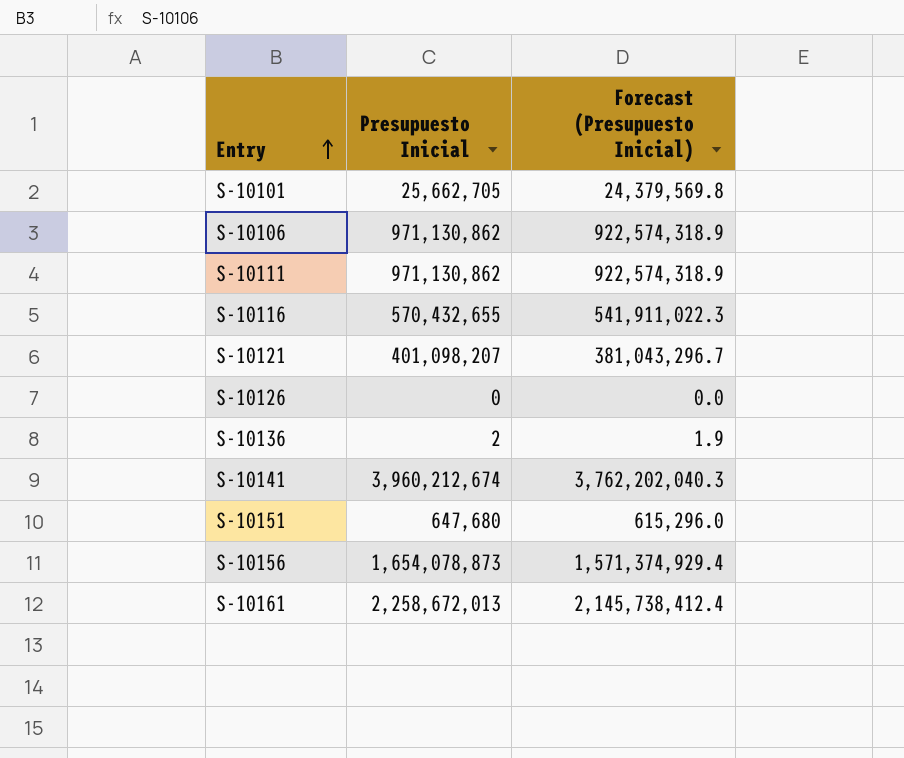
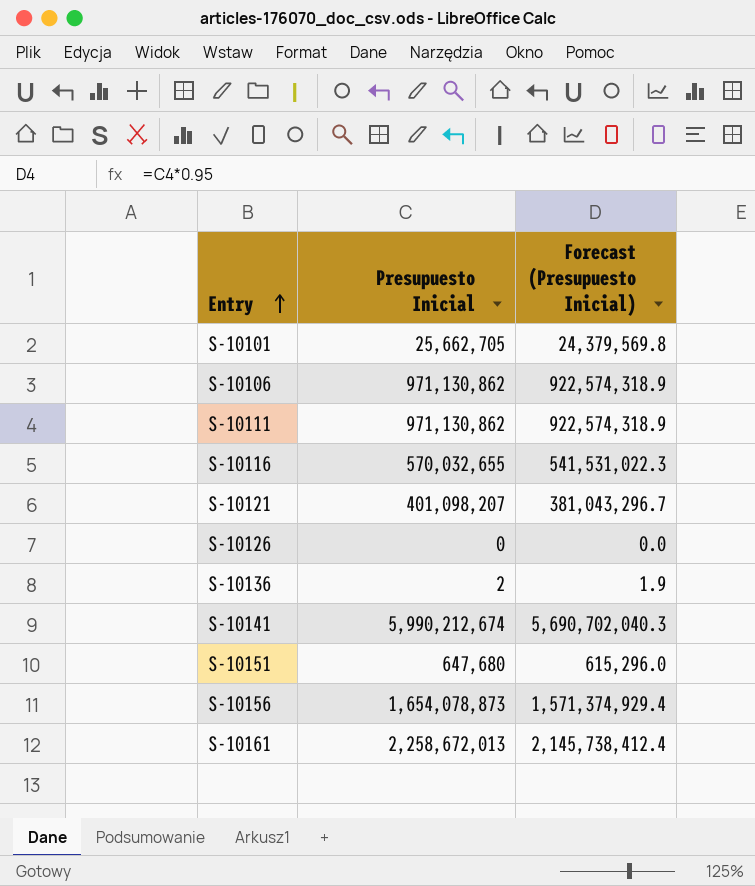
S-10116 | Presupuesto Inicial: 570,432,655 -> 570,032,655
S-10116 | Forecast (Presupuesto Inicial): 541,911,022.3 -> 541,531,022.3
S-10141 | Presupuesto Inicial: 3,960,212,674 -> 5,990,212,674
S-10141 | Forecast (Presupuesto Inicial): 3,762,202,040.3 -> 5,690,702,040.3

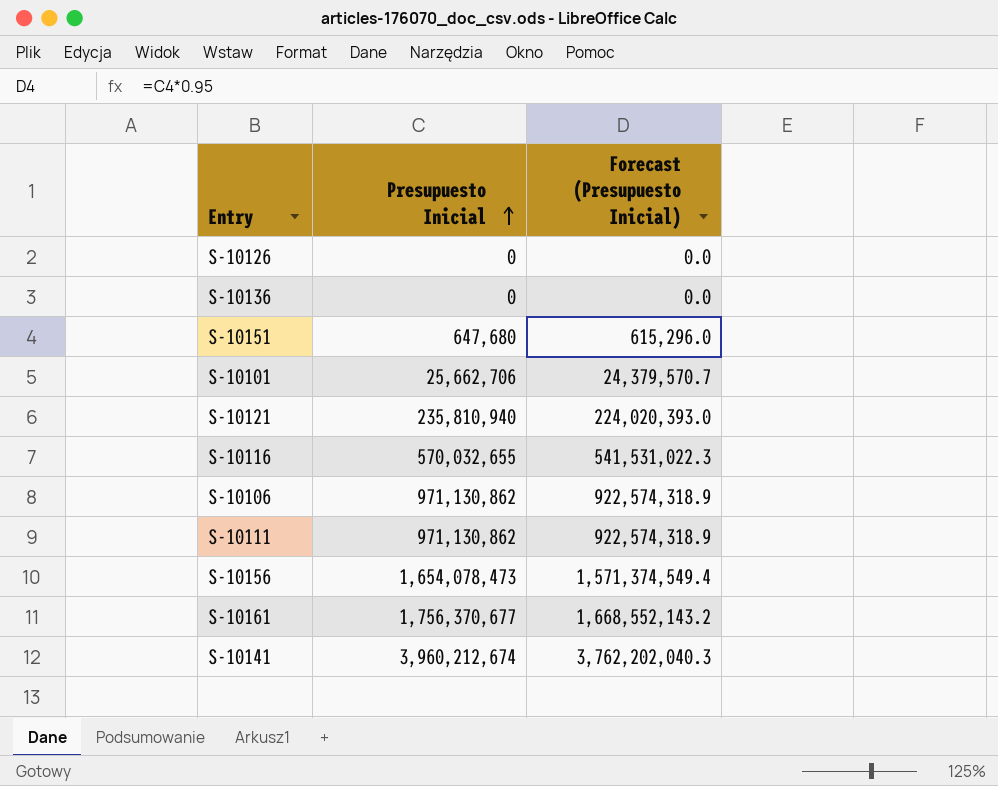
row order: Entry ascending -> Presupuesto Inicial ascending
S-10136 | Presupuesto Inicial: 2 -> 0
S-10136 | Forecast (Presupuesto Inicial): 1.9 -> 0.0
S-10101 | Presupuesto Inicial: 25,662,705 -> 25,662,706
S-10101 | Forecast (Presupuesto Inicial): 24,379,569.8 -> 24,379,570.7
S-10121 | Presupuesto Inicial: 401,098,207 -> 235,810,940
S-10121 | Forecast (Presupuesto Inicial): 381,043,296.7 -> 224,020,393.0
S-10156 | Presupuesto Inicial: 1,654,078,873 -> 1,654,078,473
S-10156 | Forecast (Presupuesto Inicial): 1,571,374,929.4 -> 1,571,374,549.4
S-10161 | Presupuesto Inicial: 2,258,672,013 -> 1,756,370,677
S-10161 | Forecast (Presupuesto Inicial): 2,145,738,412.4 -> 1,668,552,143.2
S-10141 | Presupuesto Inicial: 5,990,212,674 -> 3,960,212,674
S-10141 | Forecast (Presupuesto Inicial): 5,690,702,040.3 -> 3,762,202,040.3

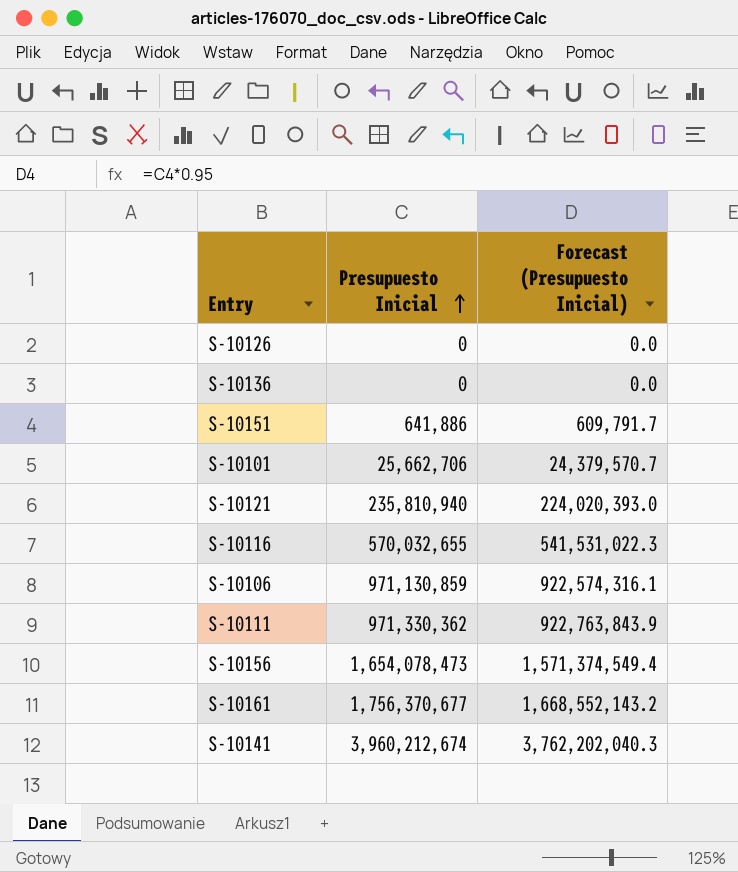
S-10151 | Presupuesto Inicial: 647,680 -> 641,886
S-10151 | Forecast (Presupuesto Inicial): 615,296.0 -> 609,791.7
S-10106 | Presupuesto Inicial: 971,130,862 -> 971,130,859
S-10106 | Forecast (Presupuesto Inicial): 922,574,318.9 -> 922,574,316.1
S-10111 | Presupuesto Inicial: 971,130,862 -> 971,330,362
S-10111 | Forecast (Presupuesto Inicial): 922,574,318.9 -> 922,763,843.9

